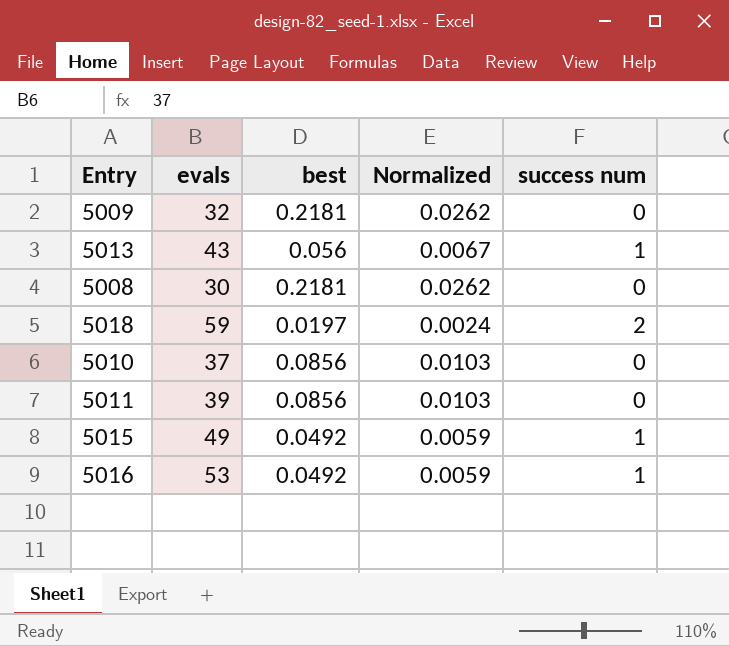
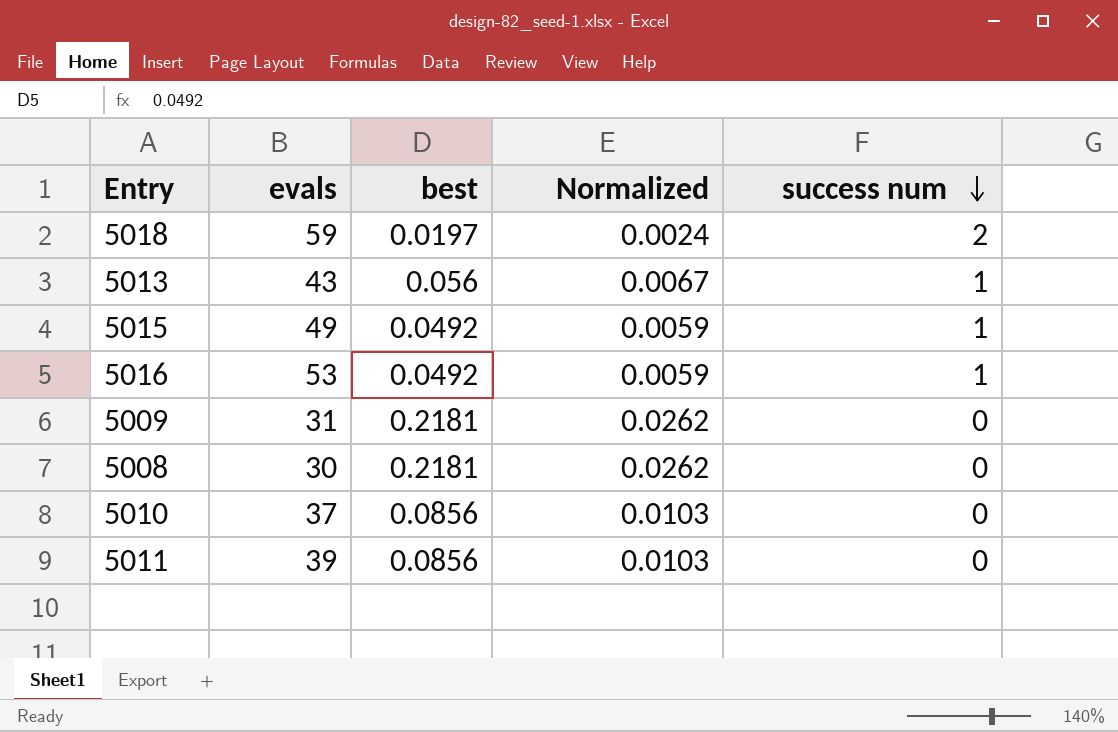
row order: none -> success num descending
5009 | evals: 32 -> 31

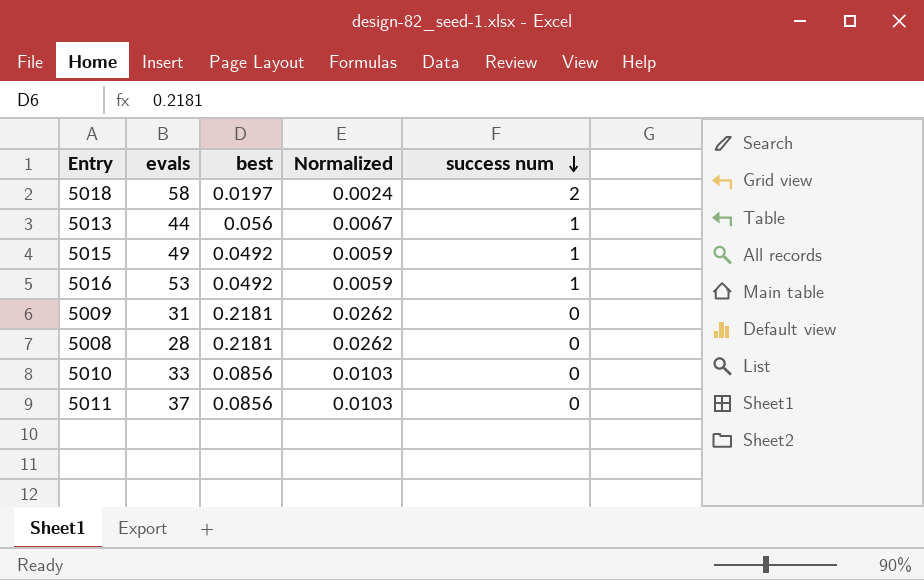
5018 | evals: 59 -> 58
5013 | evals: 43 -> 44
5008 | evals: 30 -> 28
5010 | evals: 37 -> 33
5011 | evals: 39 -> 37

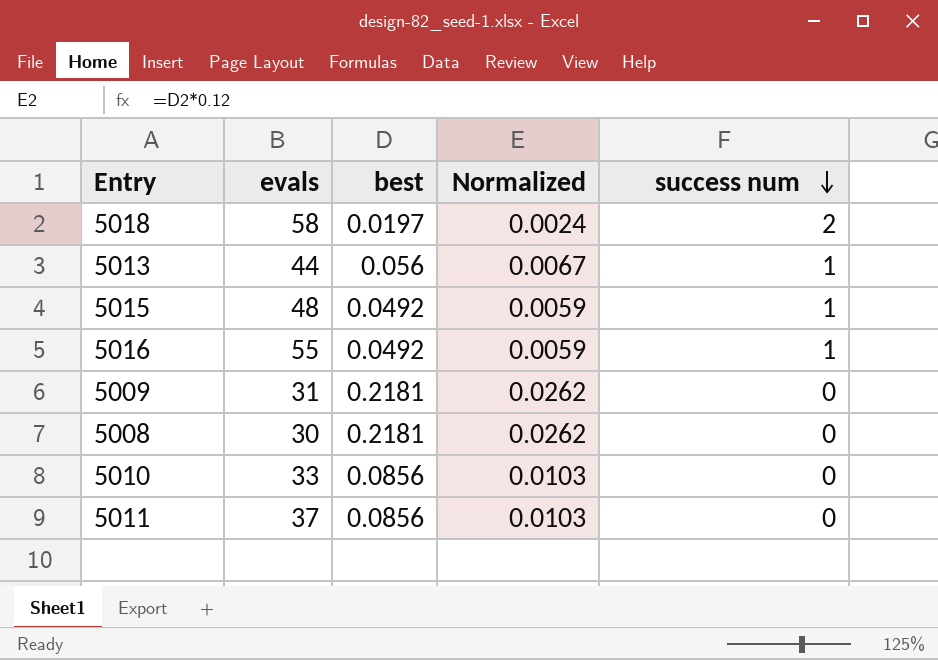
5015 | evals: 49 -> 48
5016 | evals: 53 -> 55
5008 | evals: 28 -> 30

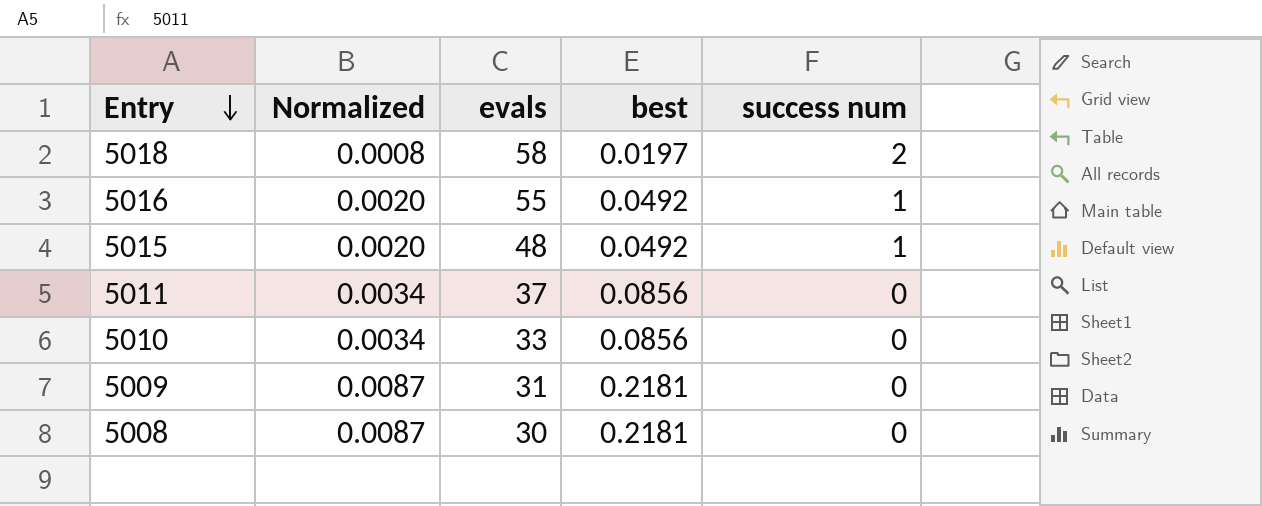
row order: success num descending -> Entry descending
column Normalized | formula: [best] * 0.12 -> [best] * 0.04
column Normalized | position: 4 -> 2
row 5013: 44 | 0.056 | 0.0067 | 1 -> none

